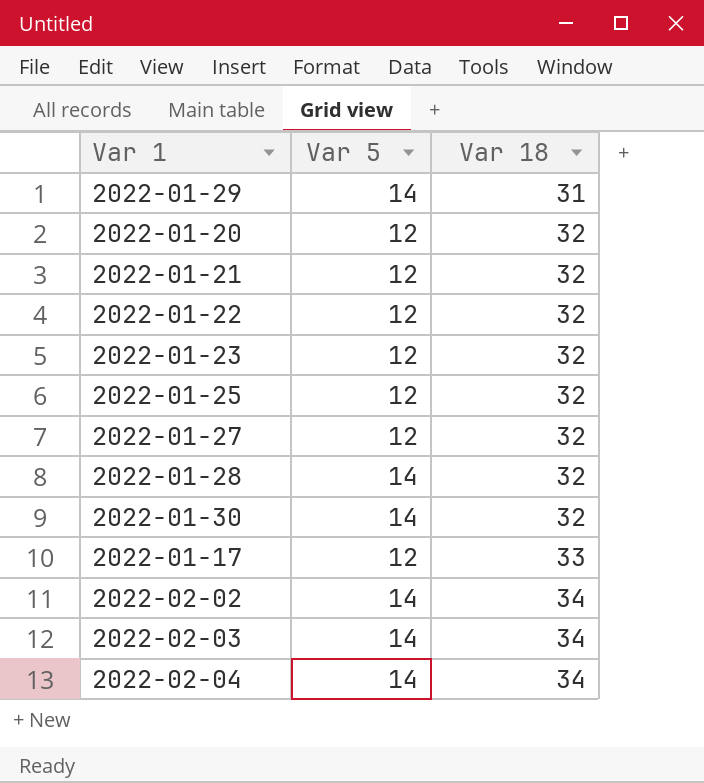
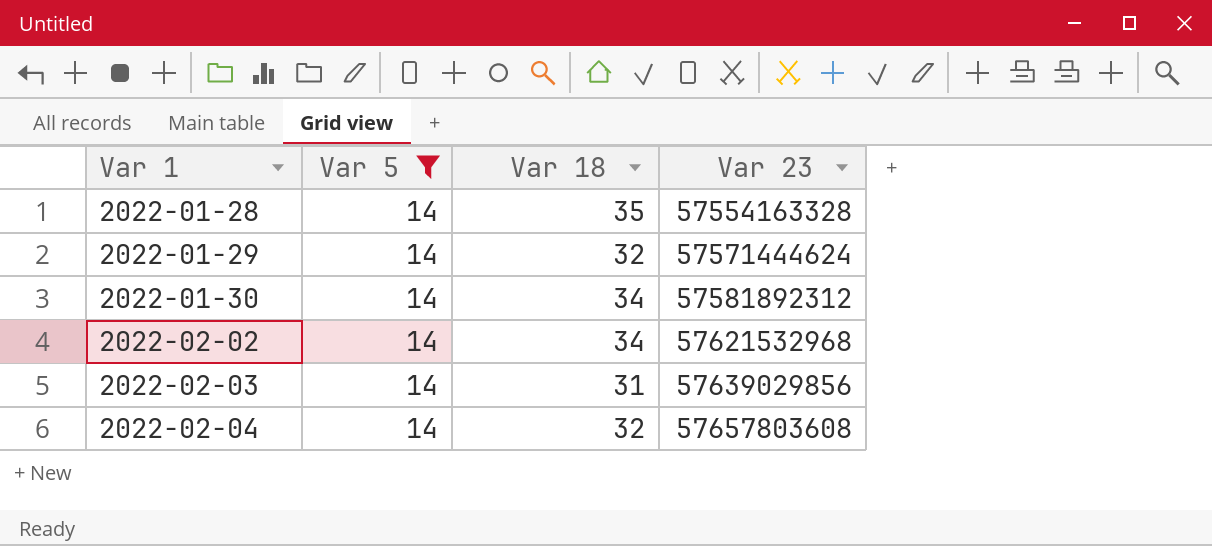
filter: none -> Var 5 = 14
row order: Var 18 ascending -> Var 1 ascending
column Var 23 | position: none -> 4
2022-01-28 | Var 18: 32 -> 35
2022-01-29 | Var 18: 31 -> 32
2022-01-30 | Var 18: 32 -> 34
2022-02-03 | Var 18: 34 -> 31
2022-02-04 | Var 18: 34 -> 32

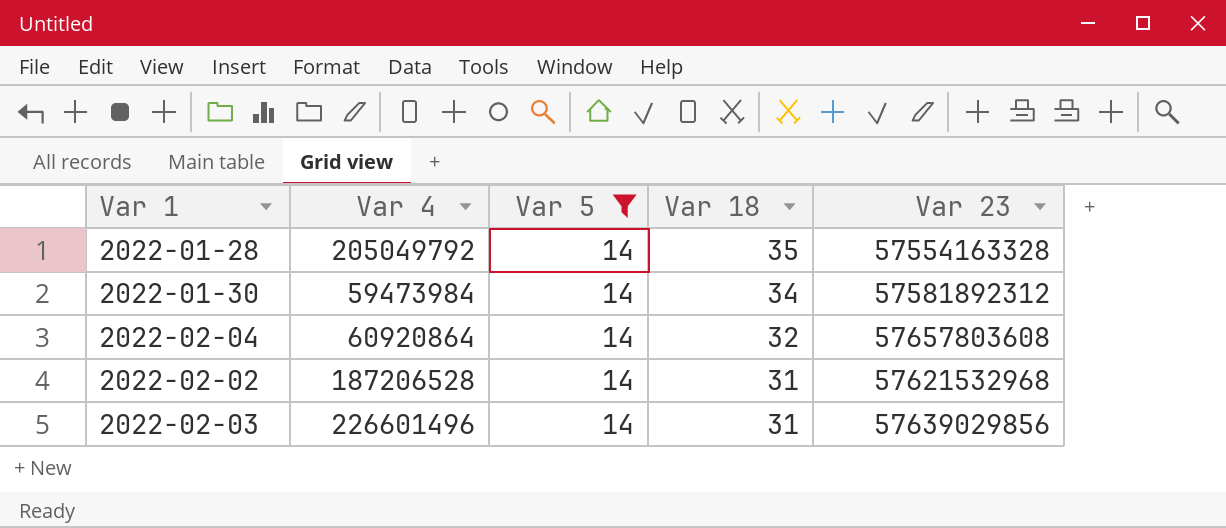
row order: Var 1 ascending -> Var 18 descending
column Var 4 | position: none -> 2
row 2022-01-29: 14 | 32 | 57571444624 -> none
2022-02-02 | Var 18: 34 -> 31

